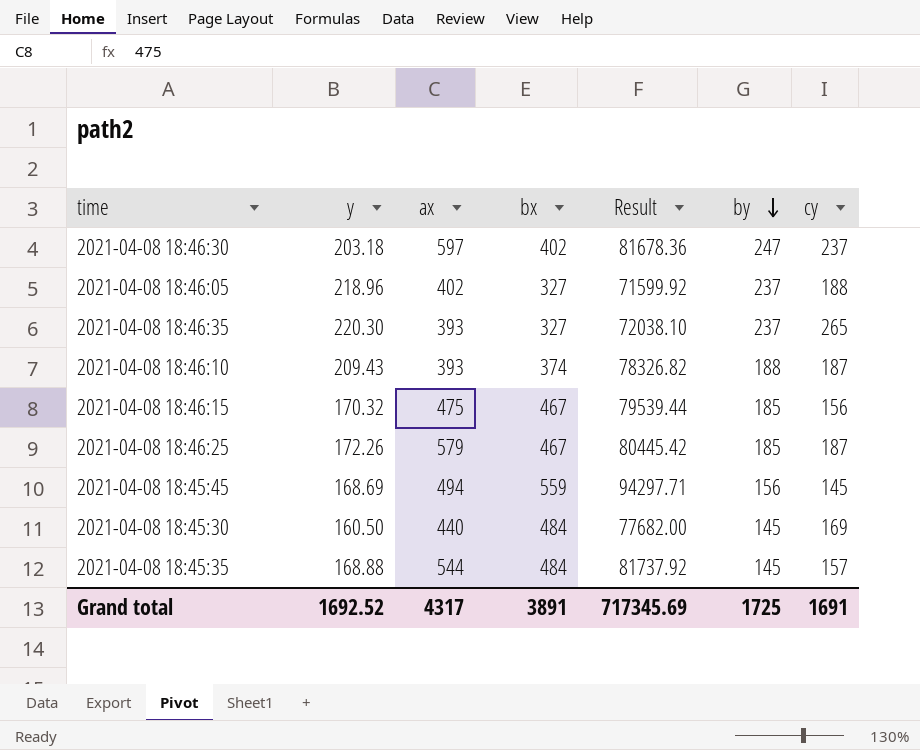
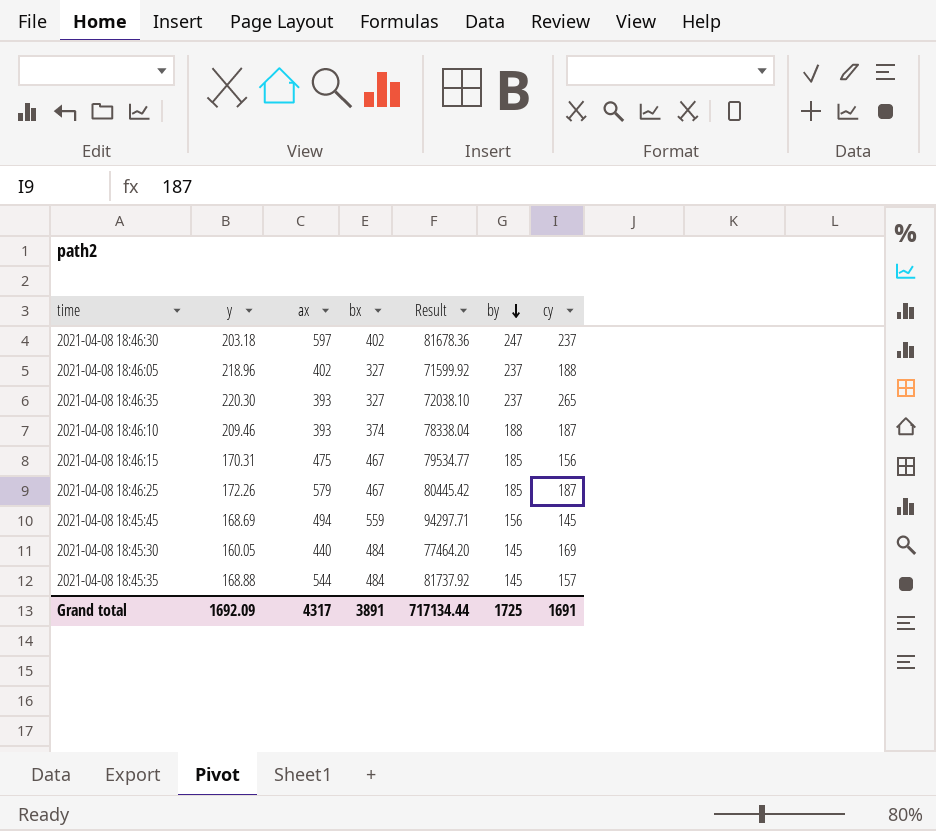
2021-04-08 18:46:10 | y: 209.43 -> 209.46
2021-04-08 18:46:10 | Result: 78326.82 -> 78338.04
2021-04-08 18:46:15 | y: 170.32 -> 170.31
2021-04-08 18:46:15 | Result: 79539.44 -> 79534.77
2021-04-08 18:45:30 | y: 160.50 -> 160.05
2021-04-08 18:45:30 | Result: 77682.00 -> 77464.20
Grand total | y: 1692.52 -> 1692.09
Grand total | Result: 717345.69 -> 717134.44

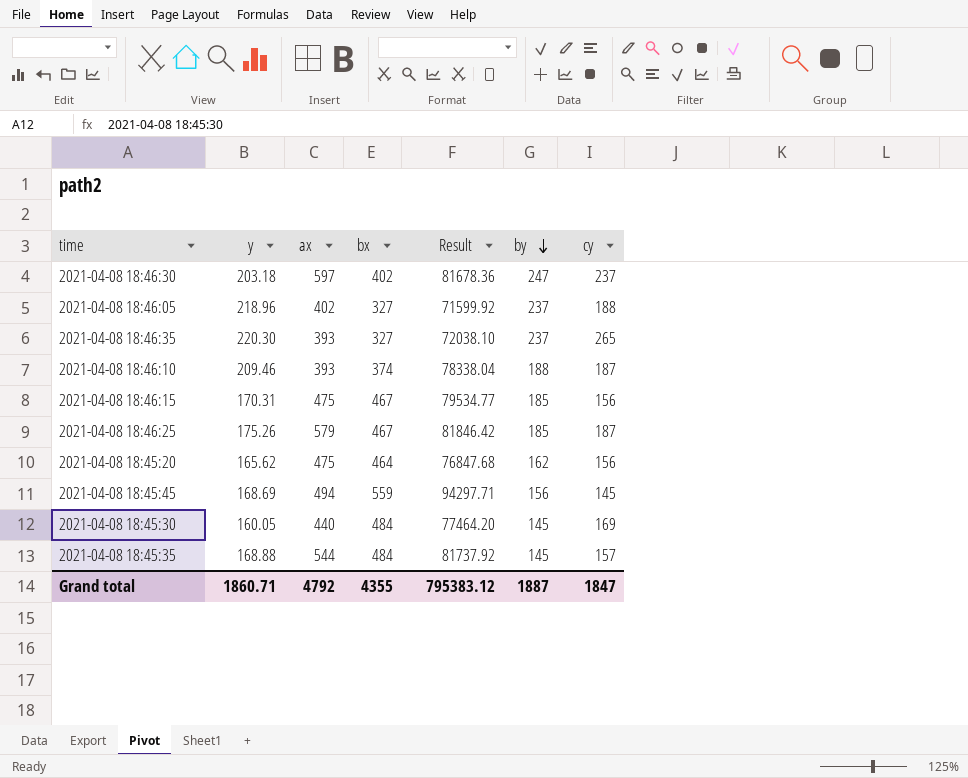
2021-04-08 18:46:25 | y: 172.26 -> 175.26
2021-04-08 18:46:25 | Result: 80445.42 -> 81846.42
row 2021-04-08 18:45:20: none -> 165.62 | 475 | 464 | 76847.68 | 162 | 156
Grand total | y: 1692.09 -> 1860.71
Grand total | ax: 4317 -> 4792
Grand total | bx: 3891 -> 4355
Grand total | Result: 717134.44 -> 795383.12
Grand total | by: 1725 -> 1887
Grand total | cy: 1691 -> 1847

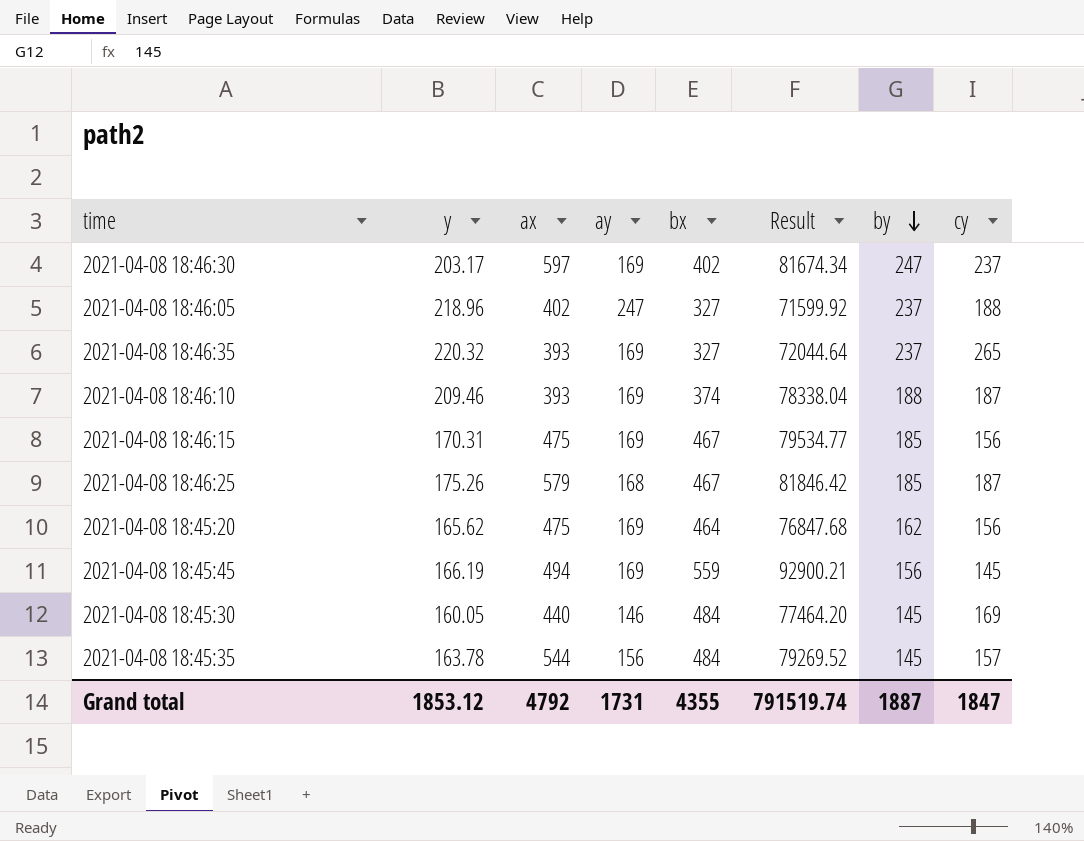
column ay | position: none -> 4
2021-04-08 18:46:30 | y: 203.18 -> 203.17
2021-04-08 18:46:30 | Result: 81678.36 -> 81674.34
2021-04-08 18:46:35 | y: 220.30 -> 220.32
2021-04-08 18:46:35 | Result: 72038.10 -> 72044.64
2021-04-08 18:45:45 | y: 168.69 -> 166.19
2021-04-08 18:45:45 | Result: 94297.71 -> 92900.21
2021-04-08 18:45:35 | y: 168.88 -> 163.78
2021-04-08 18:45:35 | Result: 81737.92 -> 79269.52
Grand total | y: 1860.71 -> 1853.12
Grand total | Result: 795383.12 -> 791519.74

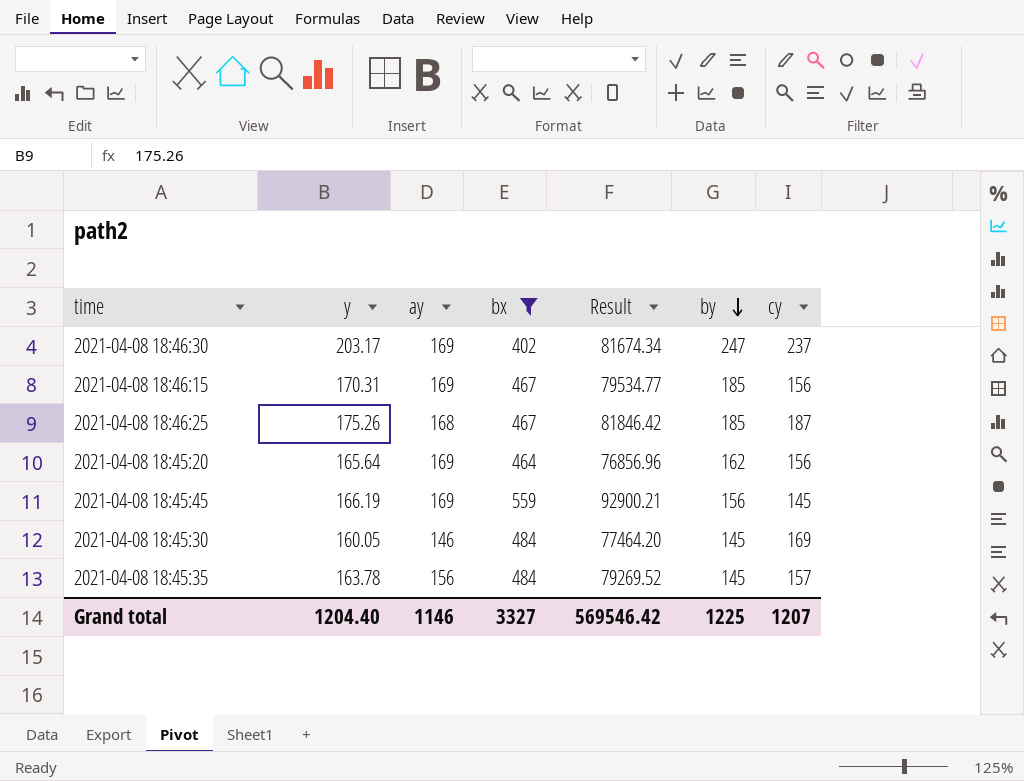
filter: none -> bx >= 402
column ax | position: 3 -> none
2021-04-08 18:45:20 | y: 165.62 -> 165.64
2021-04-08 18:45:20 | Result: 76847.68 -> 76856.96
Grand total | y: 1853.12 -> 1204.40
Grand total | ay: 1731 -> 1146
Grand total | bx: 4355 -> 3327
Grand total | Result: 791519.74 -> 569546.42
Grand total | by: 1887 -> 1225
Grand total | cy: 1847 -> 1207

